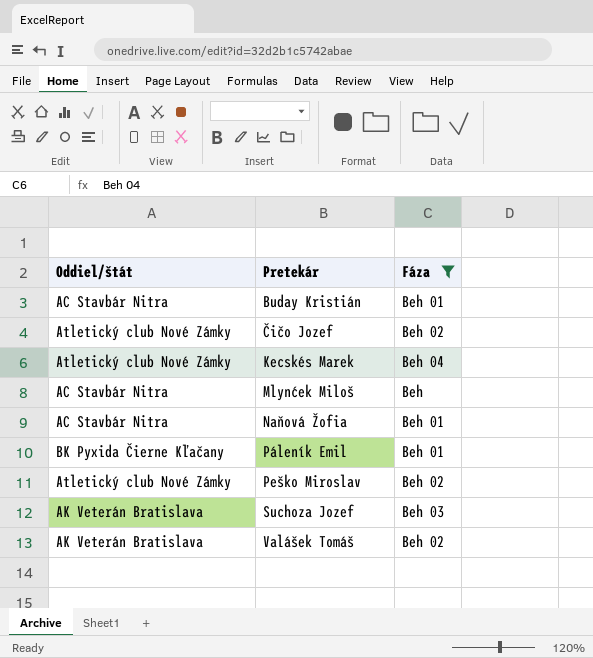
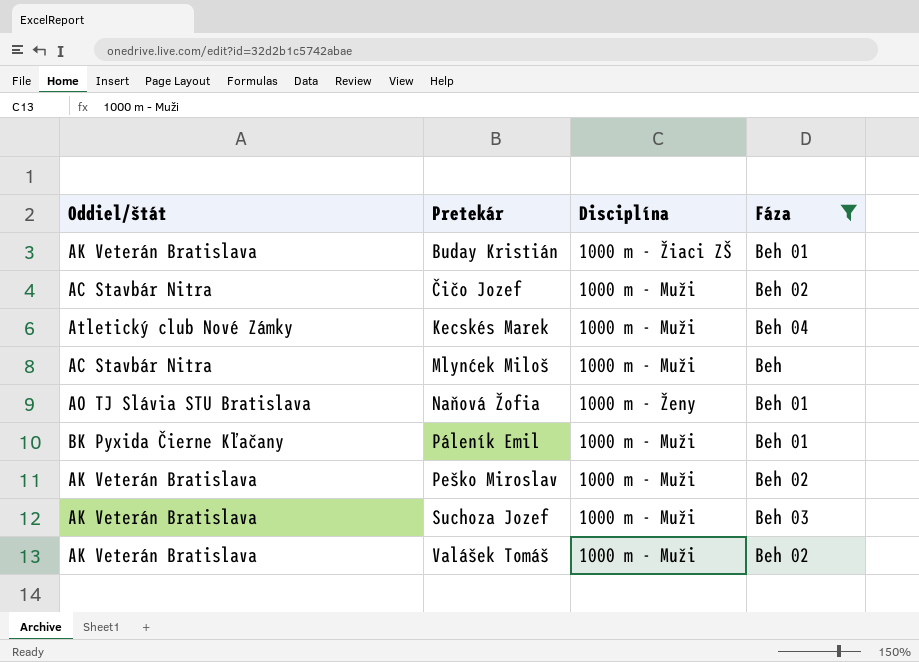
column Disciplína | position: none -> 3
Buday Kristián | Oddiel/štát: AC Stavbár Nitra -> AK Veterán Bratislava
Čičo Jozef | Oddiel/štát: Atletický club Nové Zámky -> AC Stavbár Nitra
Naňová Žofia | Oddiel/štát: AC Stavbár Nitra -> AO TJ Slávia STU Bratislava
Peško Miroslav | Oddiel/štát: Atletický club Nové Zámky -> AK Veterán Bratislava

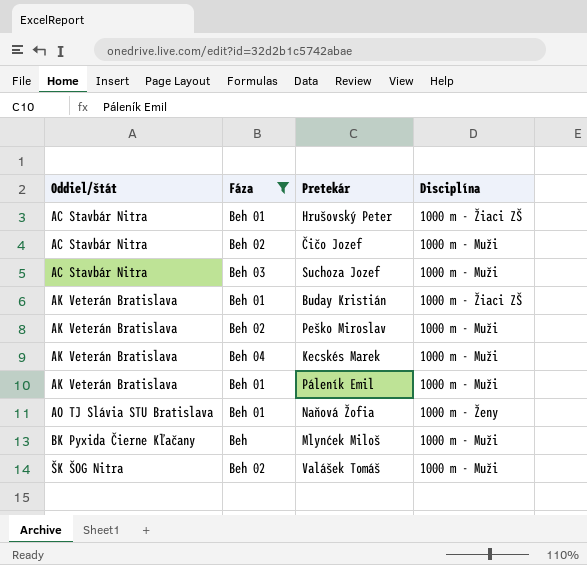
row order: Pretekár ascending -> Oddiel/štát ascending
column Fáza | position: 4 -> 2
row Hrušovský Peter: none -> AC Stavbár Nitra | Beh 01 | 1000 m - Žiaci ZŠ
Suchoza Jozef | Oddiel/štát: AK Veterán Bratislava -> AC Stavbár Nitra
Kecskés Marek | Oddiel/štát: Atletický club Nové Zámky -> AK Veterán Bratislava
Páleník Emil | Oddiel/štát: BK Pyxida Čierne Kľačany -> AK Veterán Bratislava
Mlynćek Miloš | Oddiel/štát: AC Stavbár Nitra -> BK Pyxida Čierne Kľačany
Valášek Tomáš | Oddiel/štát: AK Veterán Bratislava -> ŠK ŠOG Nitra

